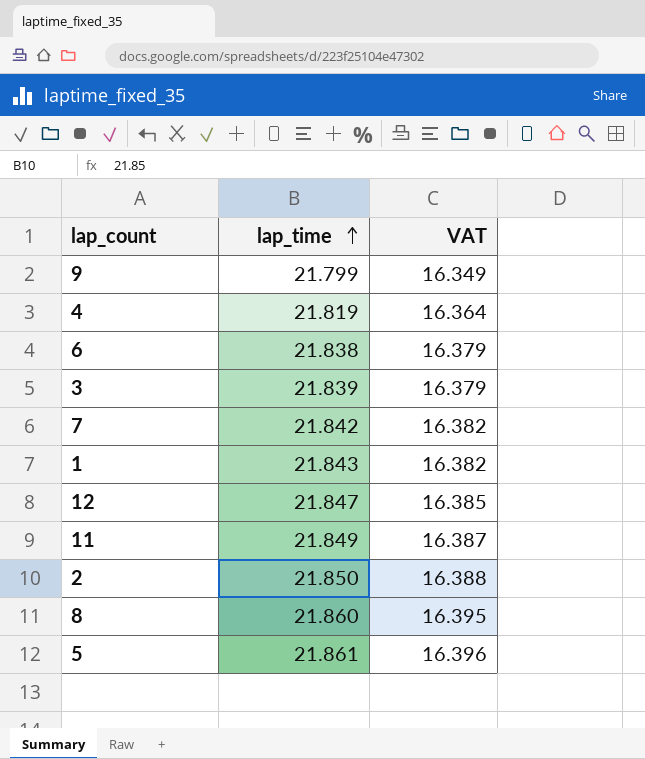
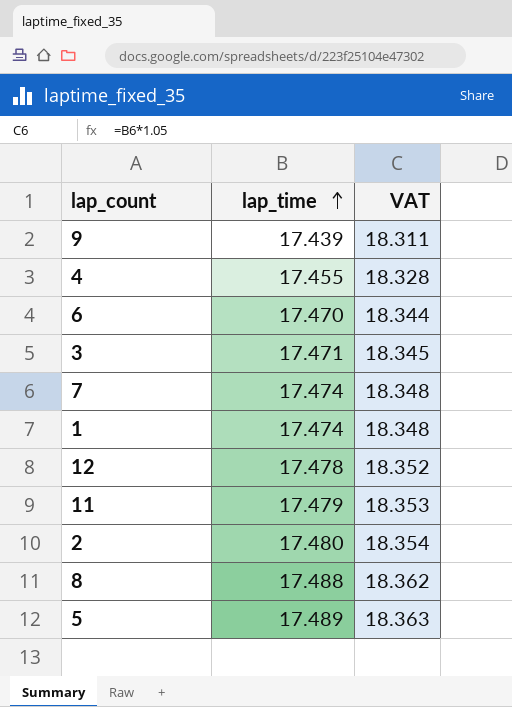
column VAT | formula: [lap_time] * 0.75 -> [lap_time] * 1.05
9 | lap_time: 21.799 -> 17.439
4 | lap_time: 21.819 -> 17.455
6 | lap_time: 21.838 -> 17.470
3 | lap_time: 21.839 -> 17.471
7 | lap_time: 21.842 -> 17.474
1 | lap_time: 21.843 -> 17.474
12 | lap_time: 21.847 -> 17.478
11 | lap_time: 21.849 -> 17.479
2 | lap_time: 21.850 -> 17.480
8 | lap_time: 21.860 -> 17.488
5 | lap_time: 21.861 -> 17.489

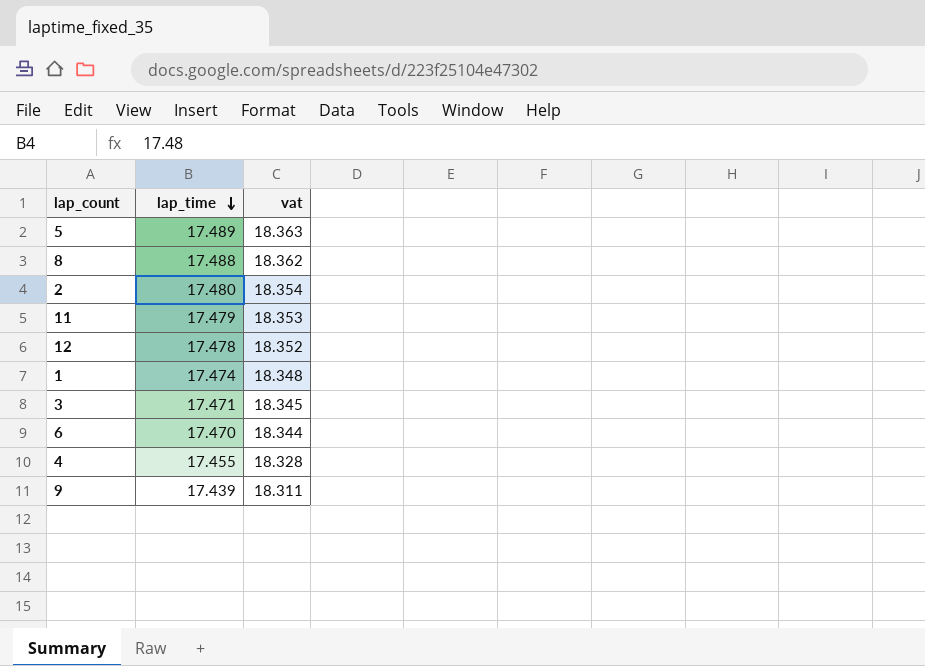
row order: lap_time ascending -> lap_time descending
column name: VAT -> vat
row 7: 17.474 | 18.348 -> none

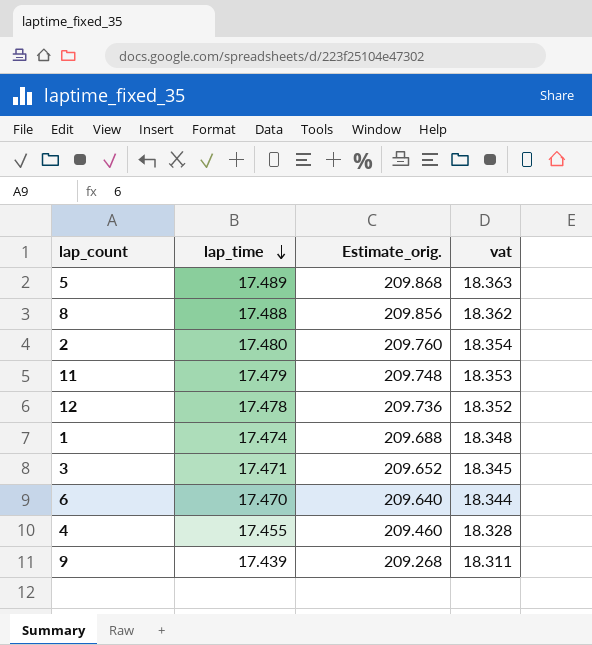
column Estimate_orig. | formula: none -> [lap_time] * 12

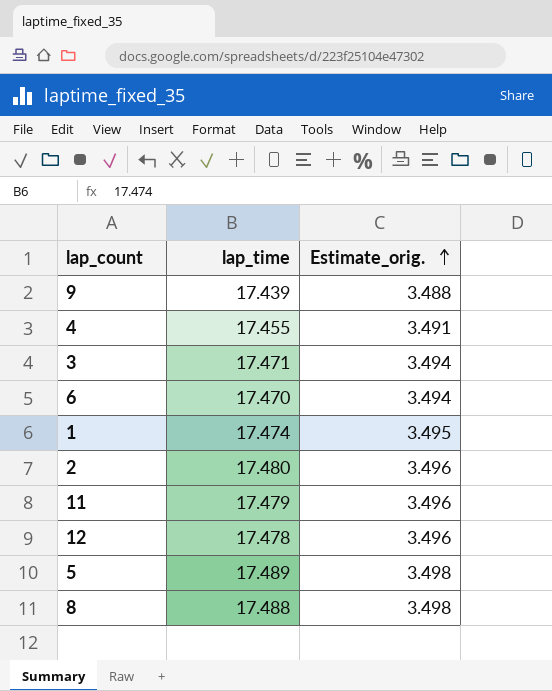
row order: lap_time descending -> Estimate_orig. ascending
column vat | formula: [lap_time] * 1.05 -> none
column Estimate_orig. | formula: [lap_time] * 12 -> [lap_time] * 0.2

